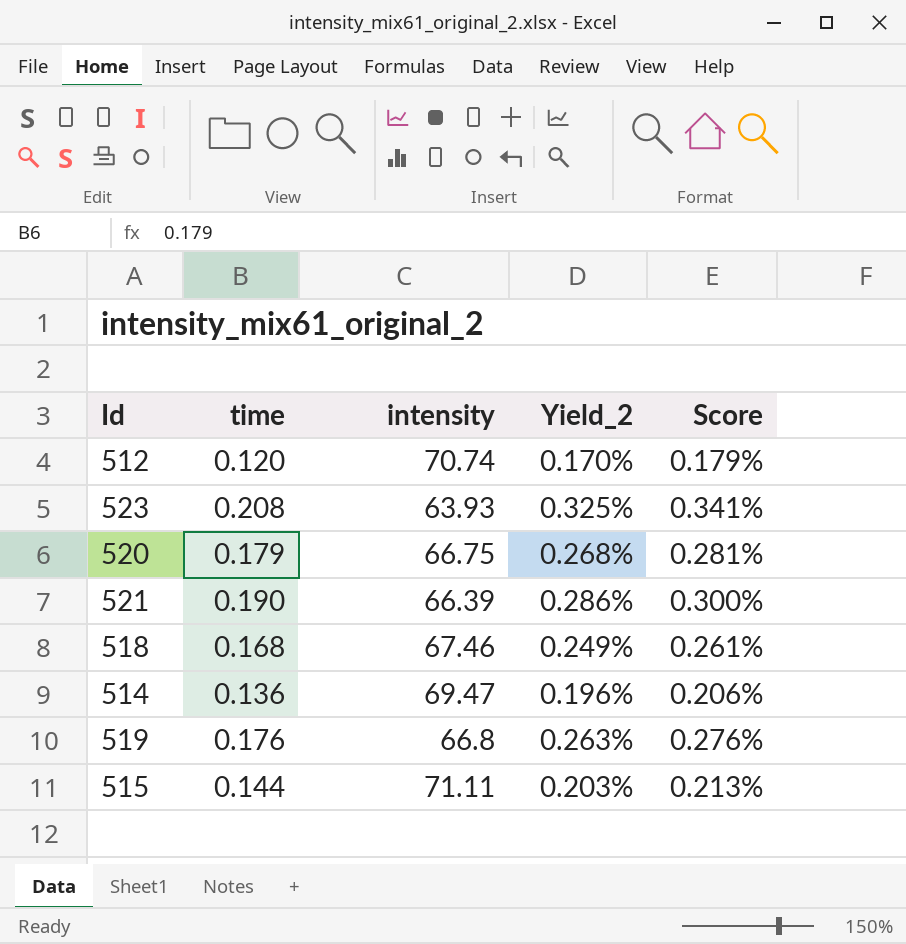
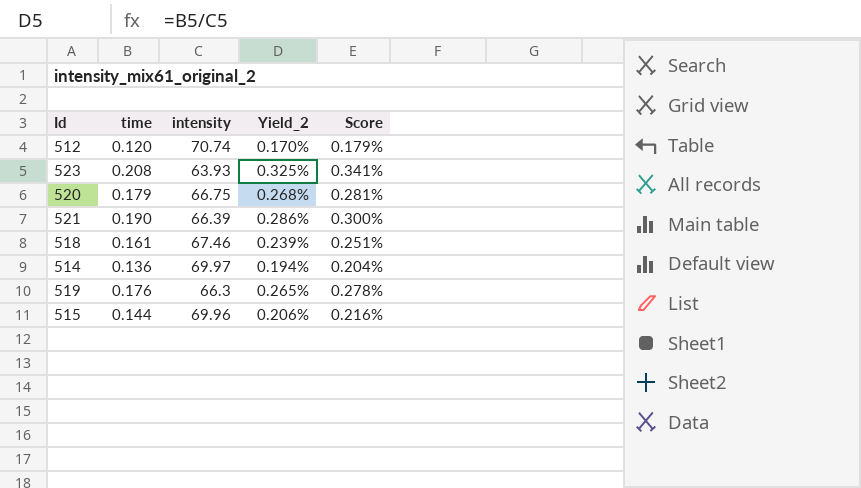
518 | time: 0.168 -> 0.161
518 | Yield_2: 0.249% -> 0.239%
518 | Score: 0.261% -> 0.251%
514 | intensity: 69.47 -> 69.97
514 | Yield_2: 0.196% -> 0.194%
514 | Score: 0.206% -> 0.204%
519 | intensity: 66.8 -> 66.3
519 | Yield_2: 0.263% -> 0.265%
519 | Score: 0.276% -> 0.278%
515 | intensity: 71.11 -> 69.96
515 | Yield_2: 0.203% -> 0.206%
515 | Score: 0.213% -> 0.216%

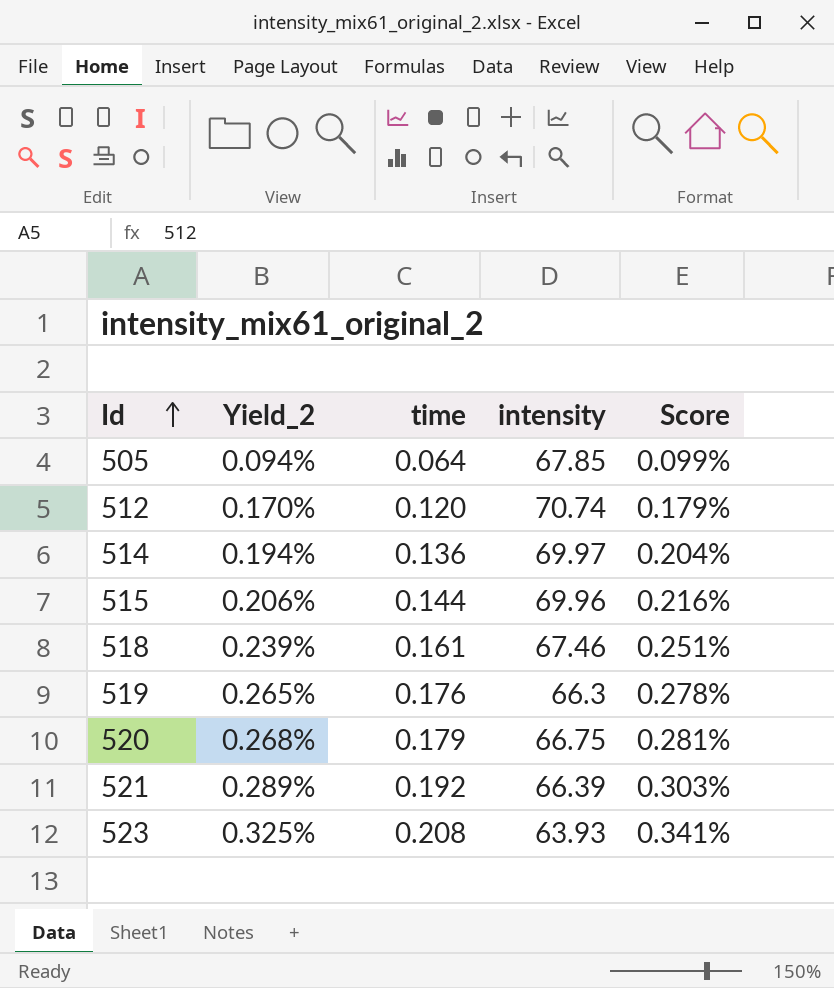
row order: none -> Id ascending
column Yield_2 | position: 4 -> 2
row 505: none -> 0.094% | 0.064 | 67.85 | 0.099%
521 | Yield_2: 0.286% -> 0.289%
521 | time: 0.190 -> 0.192
521 | Score: 0.300% -> 0.303%

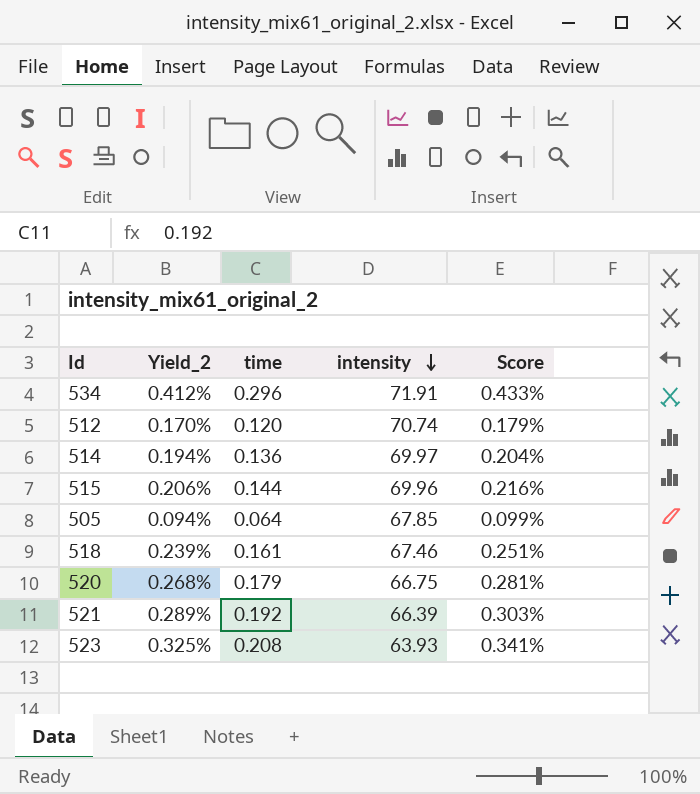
row order: Id ascending -> intensity descending
row 519: 0.265% | 0.176 | 66.3 | 0.278% -> none
row 534: none -> 0.412% | 0.296 | 71.91 | 0.433%

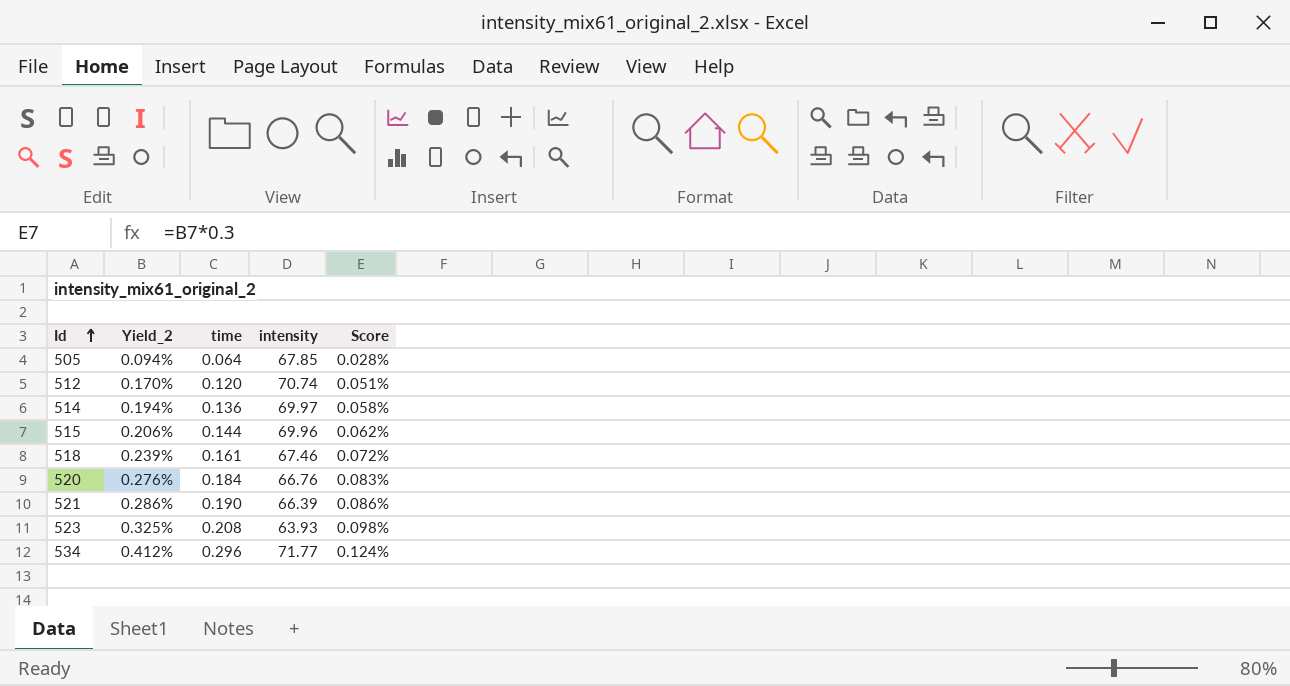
row order: intensity descending -> Id ascending
column Score | formula: [Yield_2] * 1.05 -> [Yield_2] * 0.3
520 | Yield_2: 0.268% -> 0.276%
520 | time: 0.179 -> 0.184
520 | intensity: 66.75 -> 66.76
521 | Yield_2: 0.289% -> 0.286%
521 | time: 0.192 -> 0.190
534 | intensity: 71.91 -> 71.77

